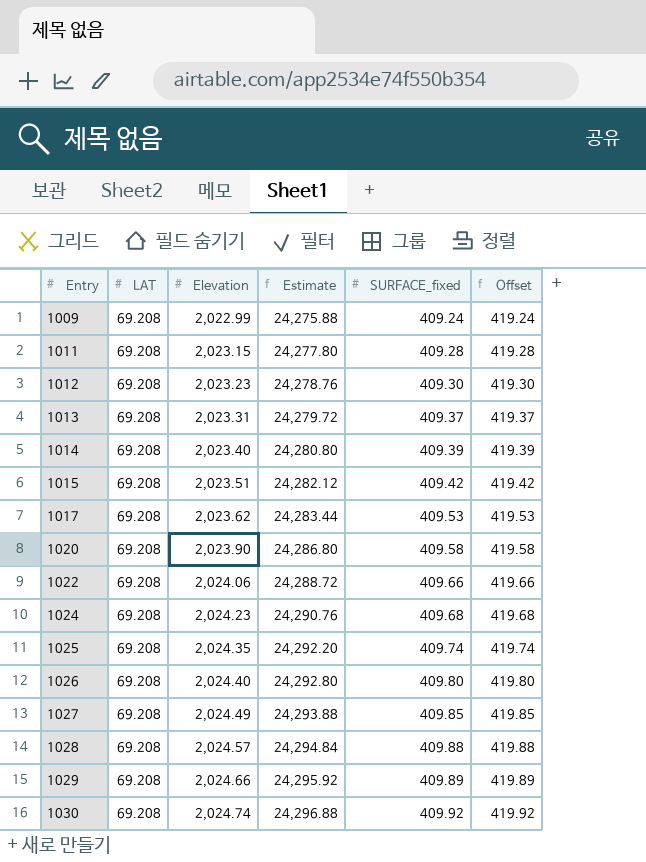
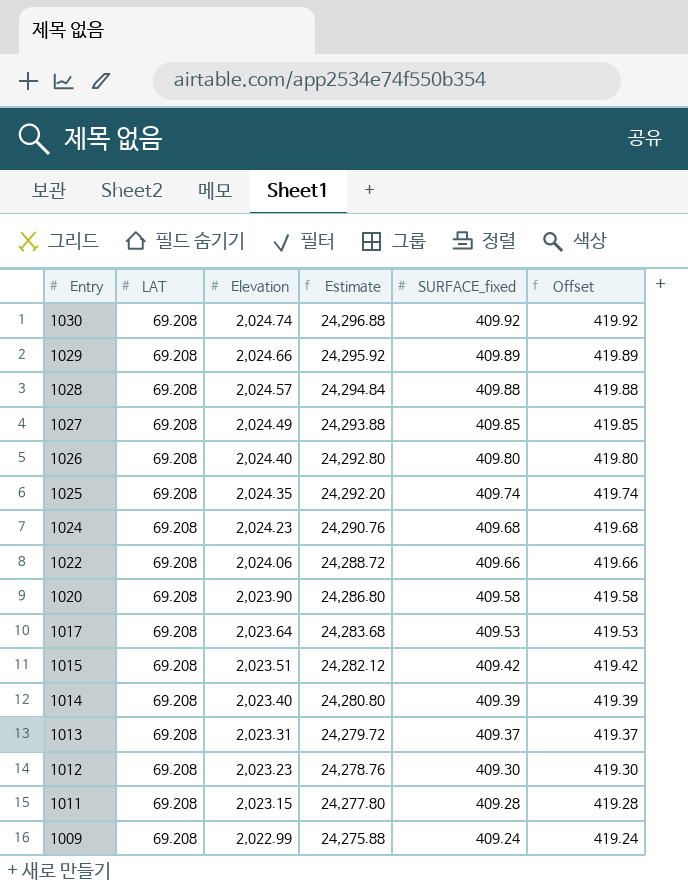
row order: Entry ascending -> Entry descending
1017 | Elevation: 2,023.62 -> 2,023.64
1017 | Estimate: 24,283.44 -> 24,283.68

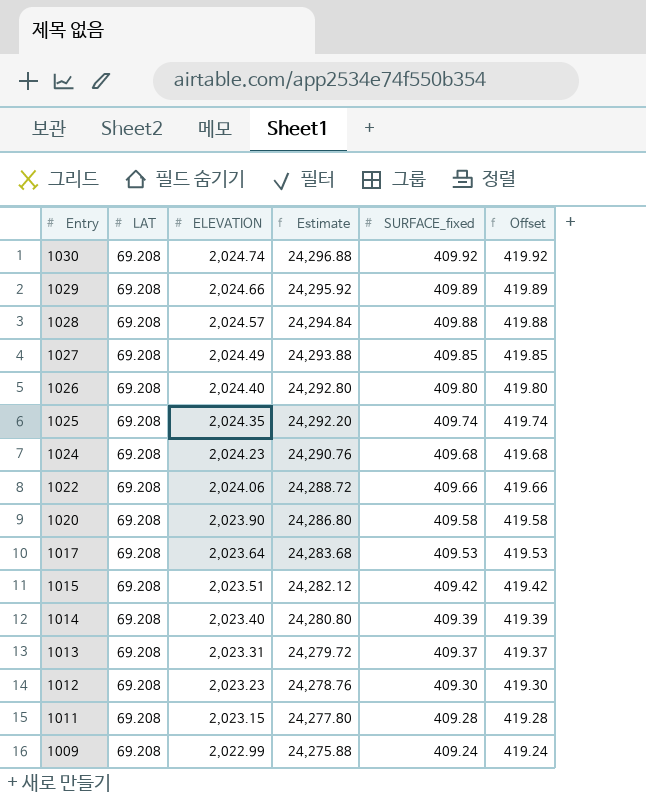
column name: Elevation -> ELEVATION

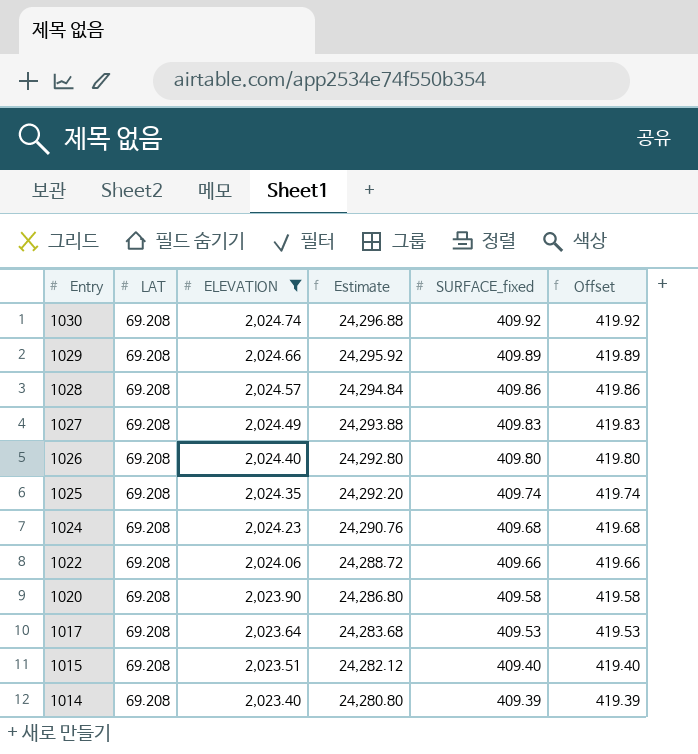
filter: none -> ELEVATION >= 2,023.40
1028 | SURFACE_fixed: 409.88 -> 409.86
1028 | Offset: 419.88 -> 419.86
1027 | SURFACE_fixed: 409.85 -> 409.83
1027 | Offset: 419.85 -> 419.83
1015 | SURFACE_fixed: 409.42 -> 409.40
1015 | Offset: 419.42 -> 419.40

